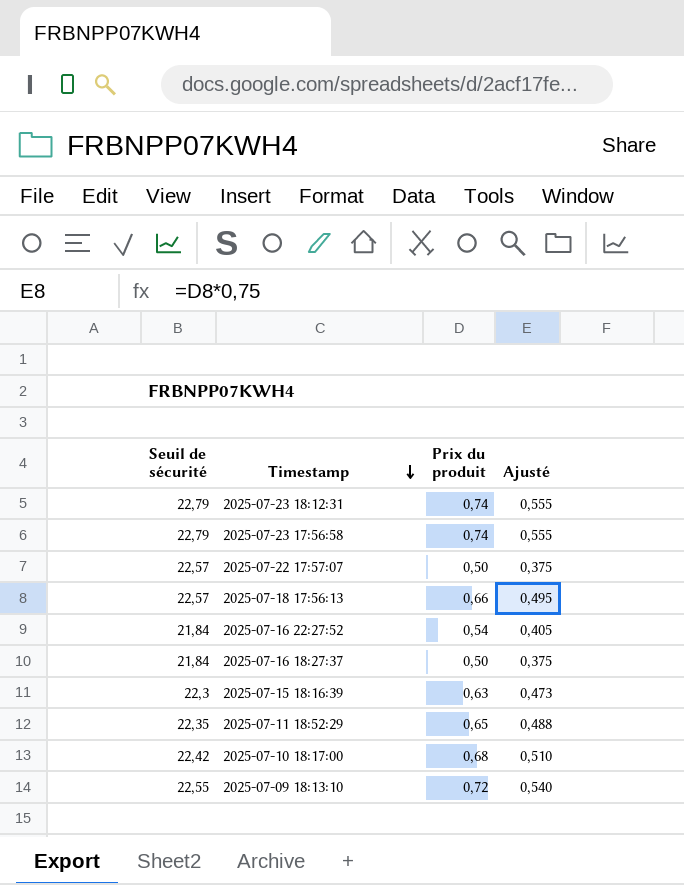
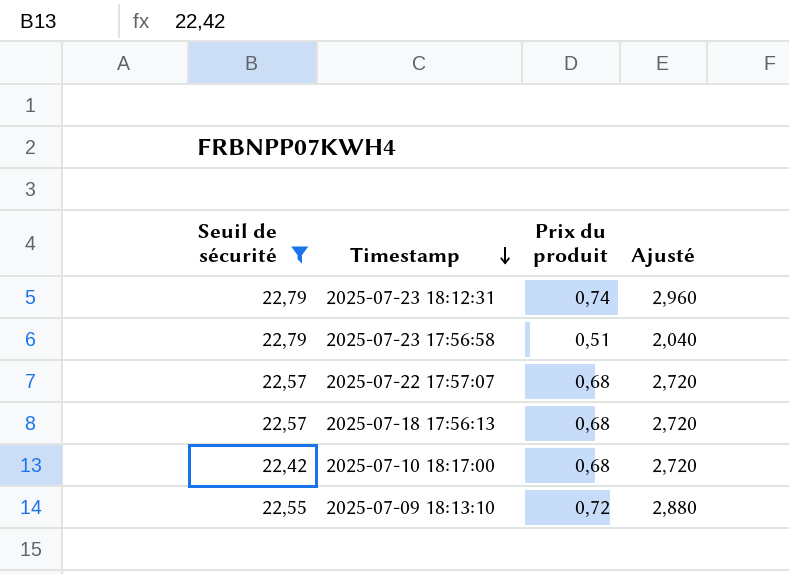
filter: none -> Seuil de sécurité >= 22,42
column Ajusté | formula: [Prix du produit] * 0,75 -> [Prix du produit] * 4
2025-07-23 17:56:58 | Prix du produit: 0,74 -> 0,51
2025-07-22 17:57:07 | Prix du produit: 0,50 -> 0,68
2025-07-18 17:56:13 | Prix du produit: 0,66 -> 0,68

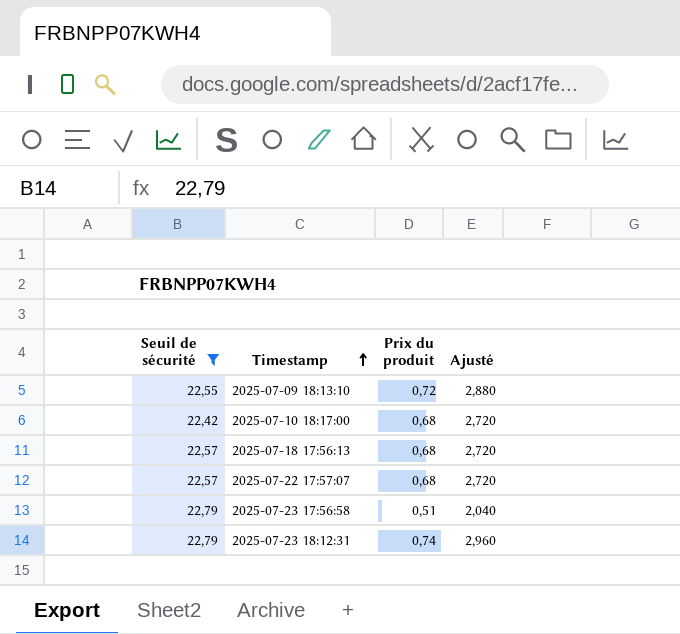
row order: Timestamp descending -> Timestamp ascending

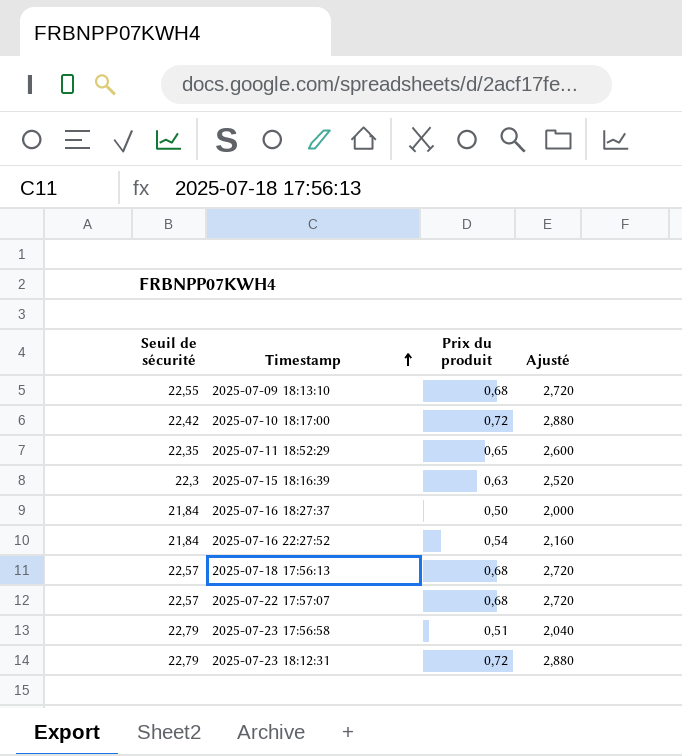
filter: Seuil de sécurité >= 22,42 -> none
2025-07-09 18:13:10 | Prix du produit: 0,72 -> 0,68
2025-07-09 18:13:10 | Ajusté: 2,880 -> 2,720
2025-07-10 18:17:00 | Prix du produit: 0,68 -> 0,72
2025-07-10 18:17:00 | Ajusté: 2,720 -> 2,880
2025-07-23 18:12:31 | Prix du produit: 0,74 -> 0,72
2025-07-23 18:12:31 | Ajusté: 2,960 -> 2,880

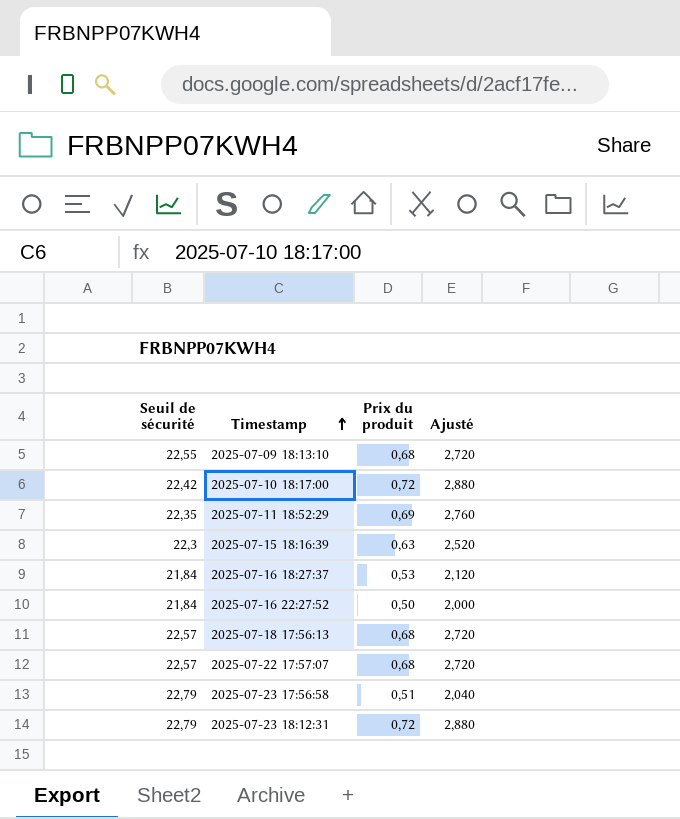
2025-07-11 18:52:29 | Prix du produit: 0,65 -> 0,69
2025-07-11 18:52:29 | Ajusté: 2,600 -> 2,760
2025-07-16 18:27:37 | Prix du produit: 0,50 -> 0,53
2025-07-16 18:27:37 | Ajusté: 2,000 -> 2,120
2025-07-16 22:27:52 | Prix du produit: 0,54 -> 0,50
2025-07-16 22:27:52 | Ajusté: 2,160 -> 2,000

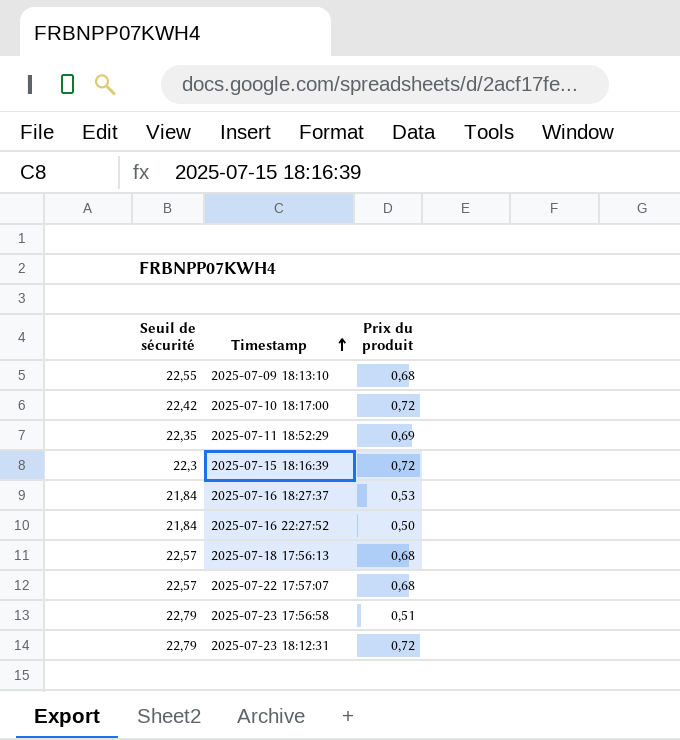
column Ajusté | formula: [Prix du produit] * 4 -> none
2025-07-15 18:16:39 | Prix du produit: 0,63 -> 0,72

